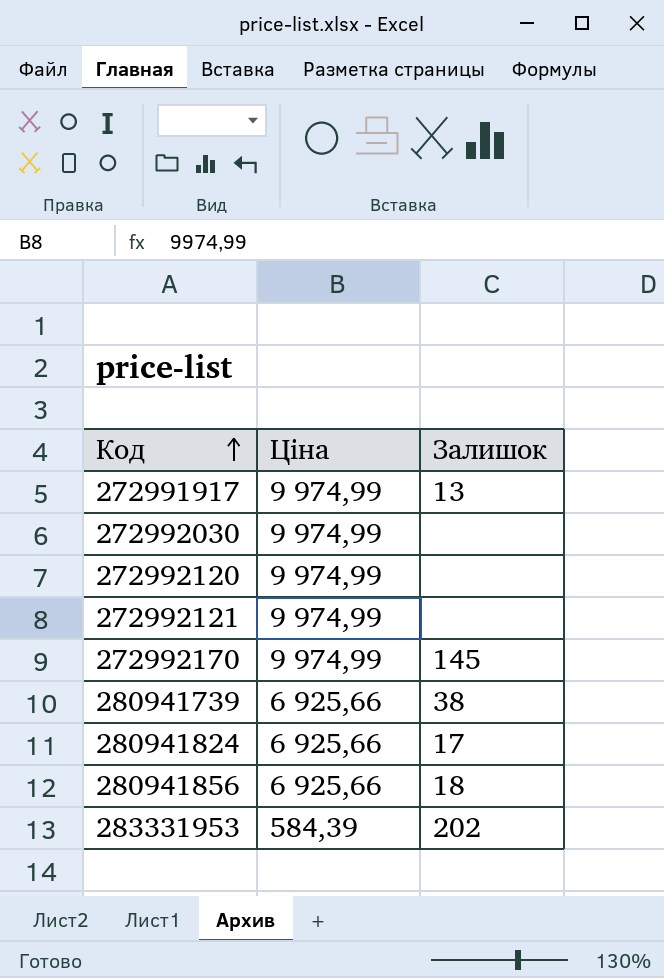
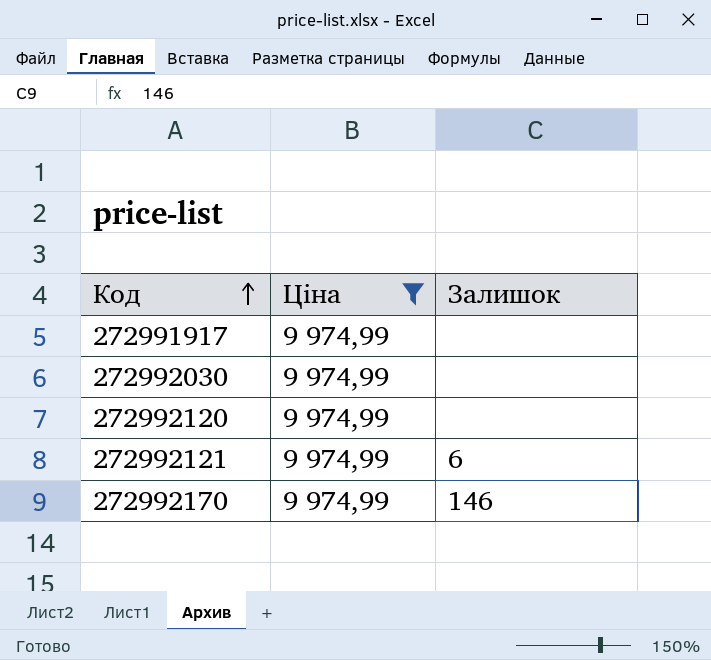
filter: none -> Ціна = 9 974,99
272991917 | Залишок: 13 -> none
272992121 | Залишок: none -> 6
272992170 | Залишок: 145 -> 146

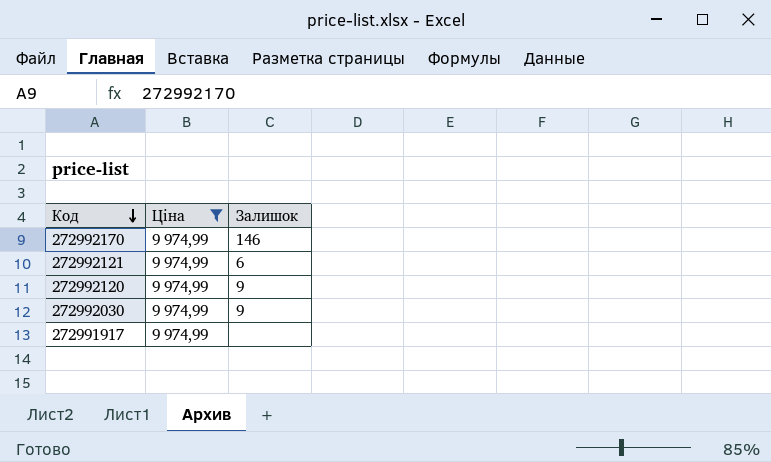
row order: Код ascending -> Код descending
272992120 | Залишок: none -> 9
272992030 | Залишок: none -> 9

